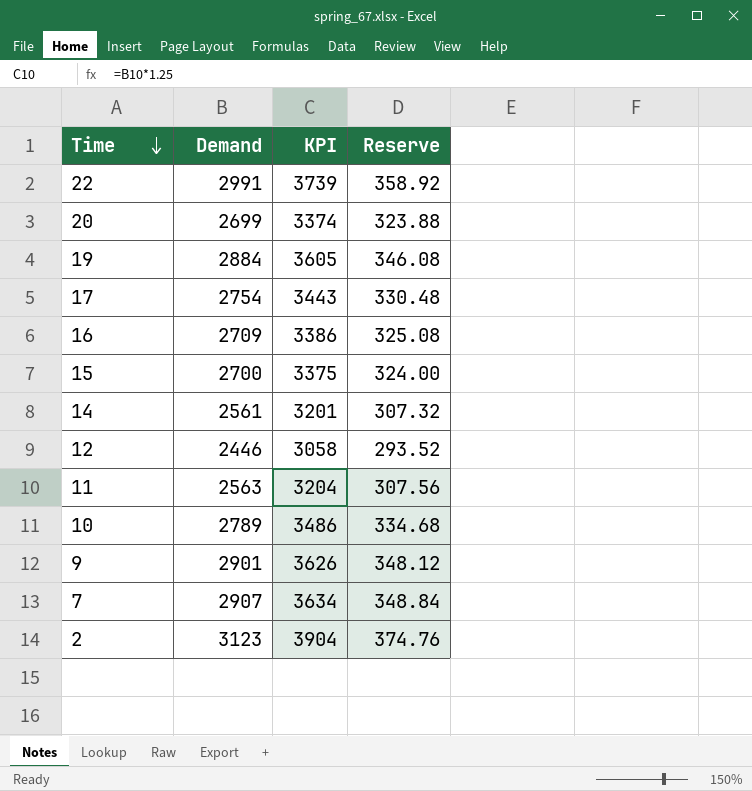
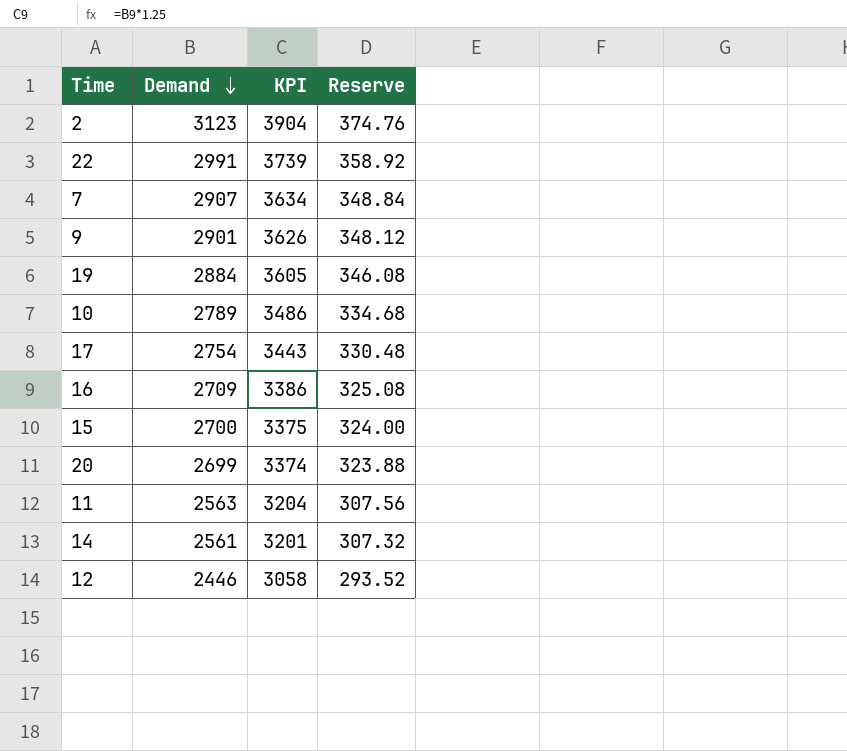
row order: Time descending -> Demand descending

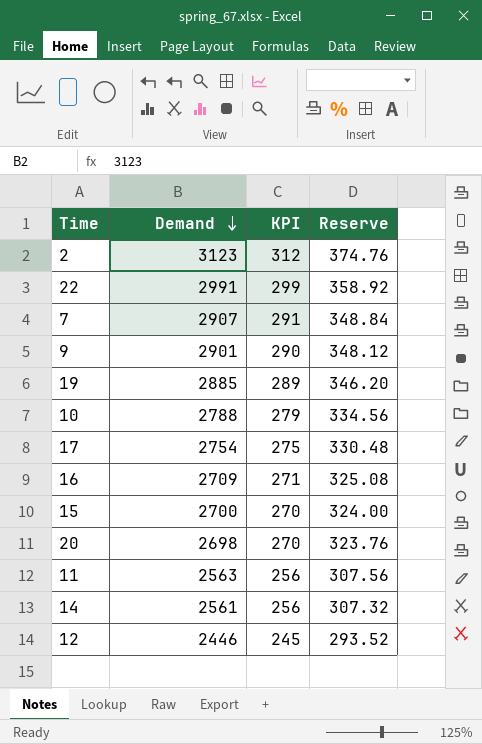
column KPI | formula: [Demand] * 1.25 -> [Demand] * 0.1
19 | Demand: 2884 -> 2885
19 | Reserve: 346.08 -> 346.20
10 | Demand: 2789 -> 2788
10 | Reserve: 334.68 -> 334.56
20 | Demand: 2699 -> 2698
20 | Reserve: 323.88 -> 323.76

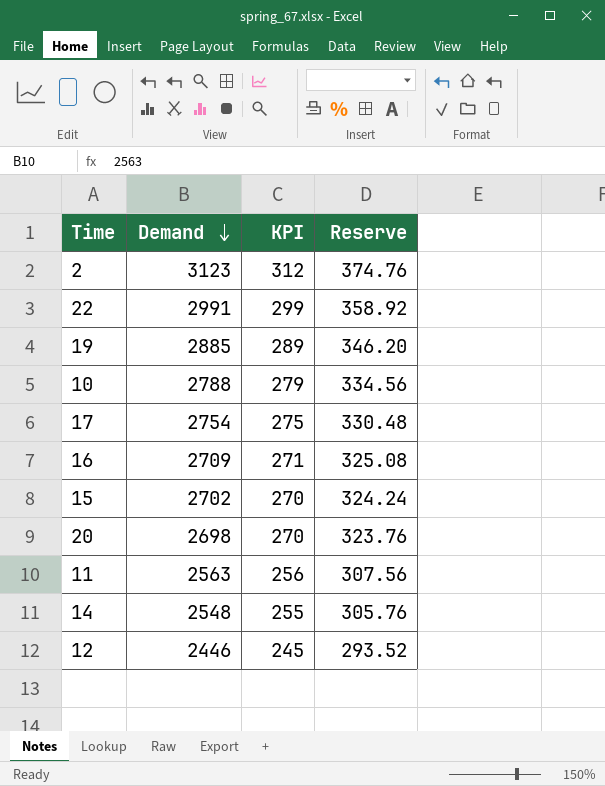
row 7: 2907 | 291 | 348.84 -> none
row 9: 2901 | 290 | 348.12 -> none
15 | Demand: 2700 -> 2702
15 | Reserve: 324.00 -> 324.24
14 | Demand: 2561 -> 2548
14 | KPI: 256 -> 255
14 | Reserve: 307.32 -> 305.76

